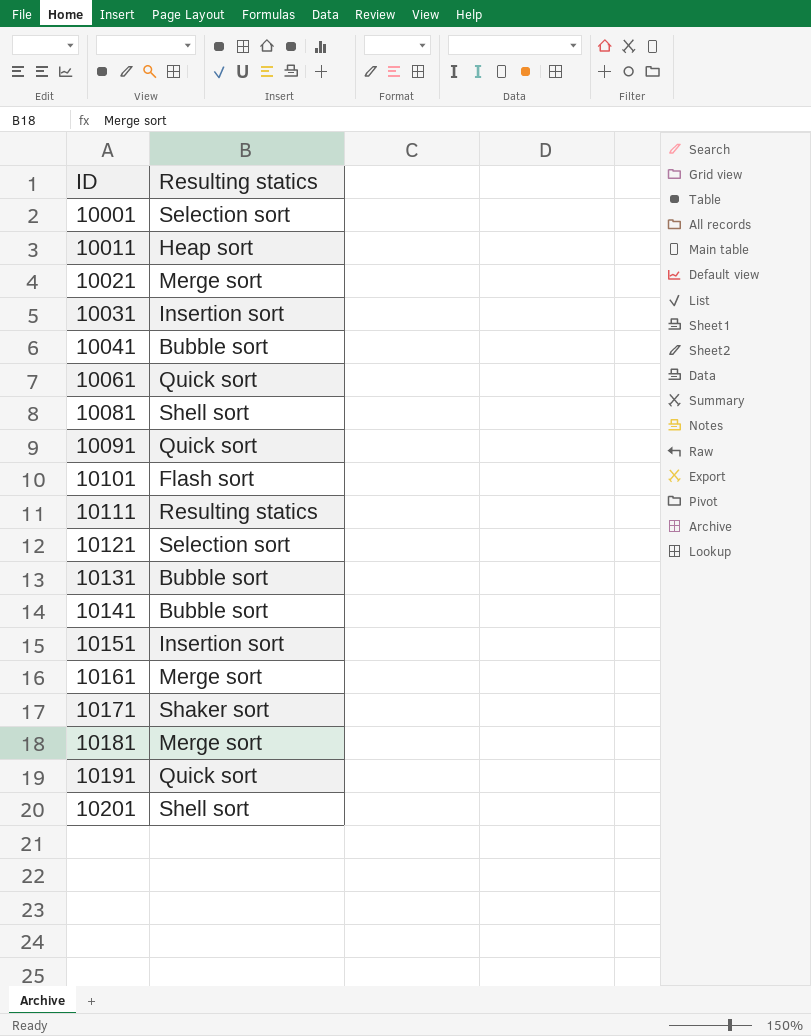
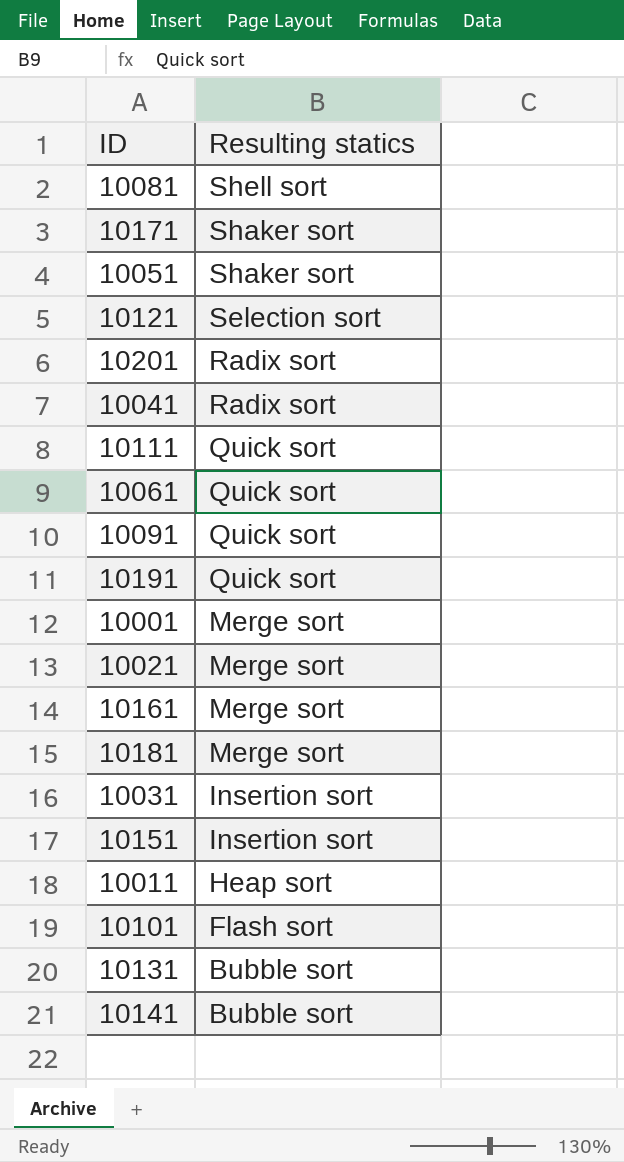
row order: ID ascending -> Resulting statics descending
row 10051: none -> Shaker sort
10201 | Resulting statics: Shell sort -> Radix sort
10041 | Resulting statics: Bubble sort -> Radix sort
10111 | Resulting statics: Resulting statics -> Quick sort
10001 | Resulting statics: Selection sort -> Merge sort

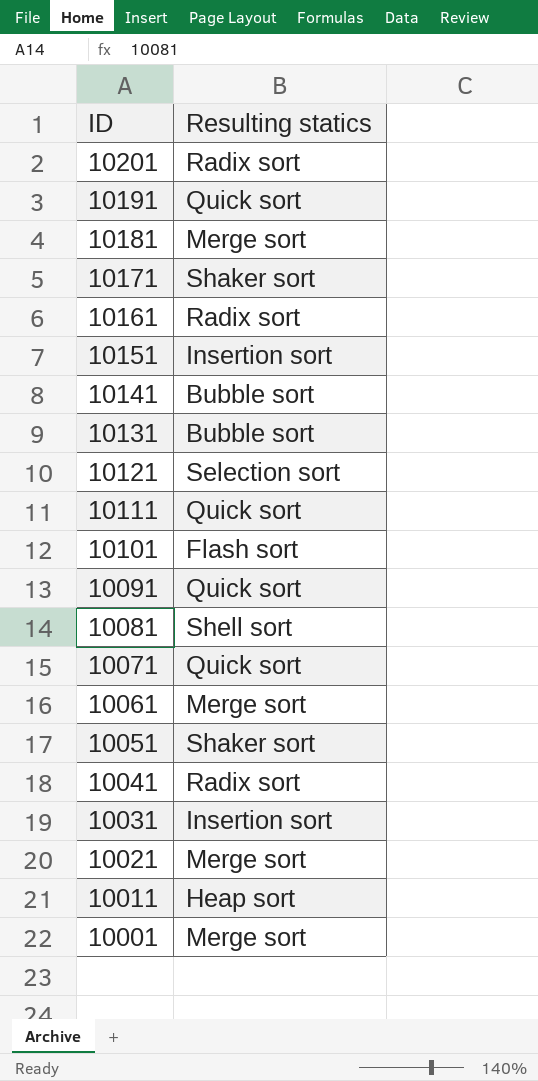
row order: Resulting statics descending -> ID descending
10161 | Resulting statics: Merge sort -> Radix sort
row 10071: none -> Quick sort
10061 | Resulting statics: Quick sort -> Merge sort

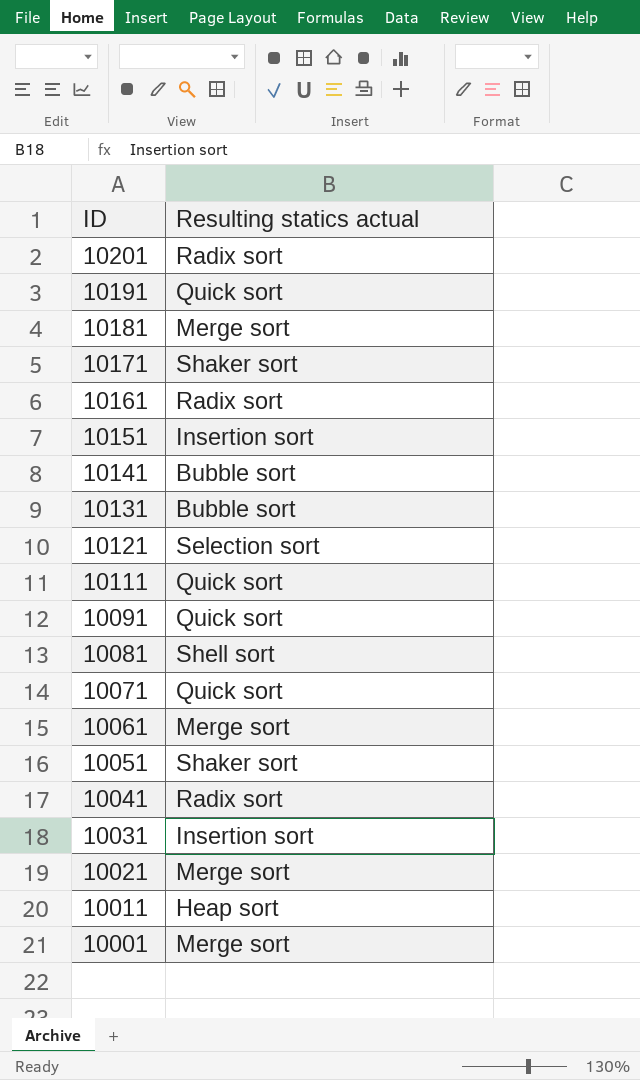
column name: Resulting statics -> Resulting statics actual
row 10101: Flash sort -> none

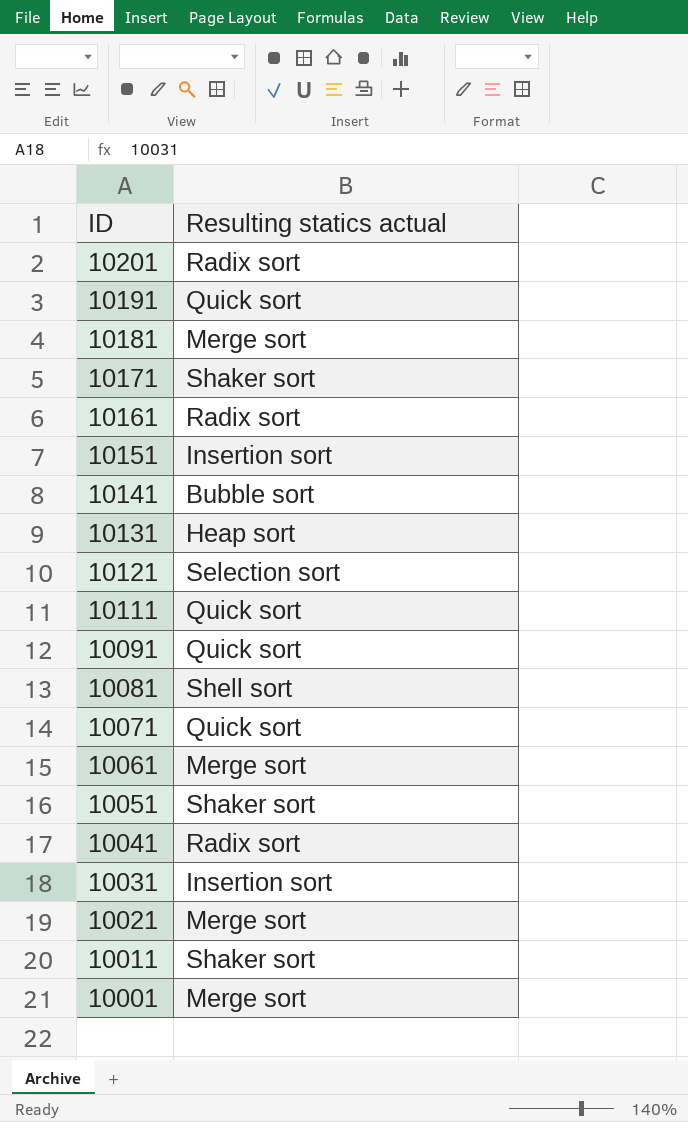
10131 | Resulting statics actual: Bubble sort -> Heap sort
10011 | Resulting statics actual: Heap sort -> Shaker sort

